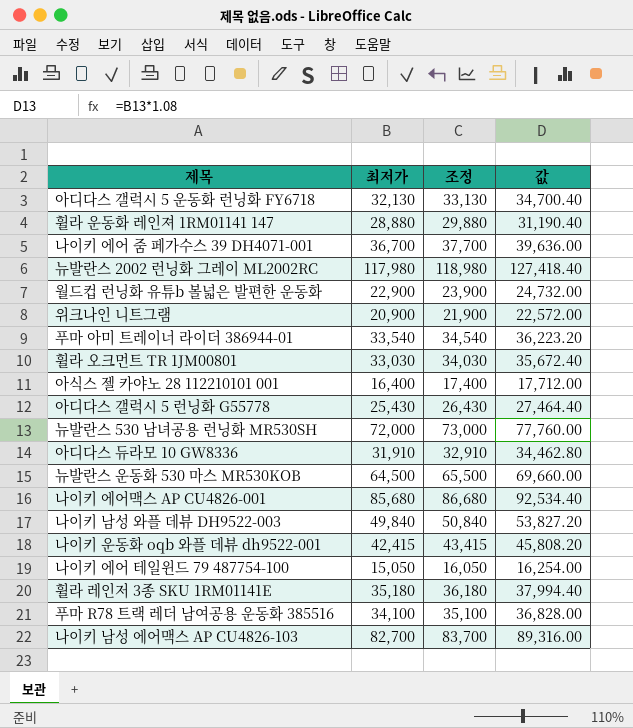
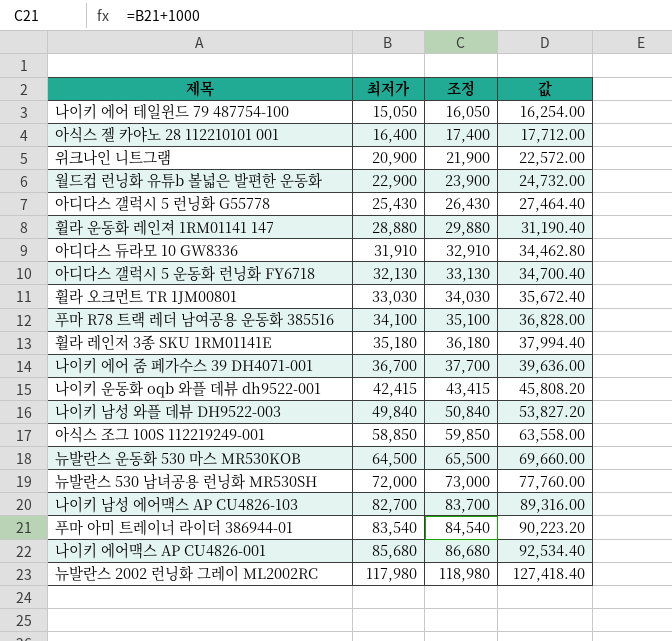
row order: none -> 최저가 ascending
row 아식스 조그 100S 112219249-001: none -> 58,850 | 59,850 | 63,558.00
푸마 아미 트레이너 라이더 386944-01 | 최저가: 33,540 -> 83,540
푸마 아미 트레이너 라이더 386944-01 | 조정: 34,540 -> 84,540
푸마 아미 트레이너 라이더 386944-01 | 값: 36,223.20 -> 90,223.20

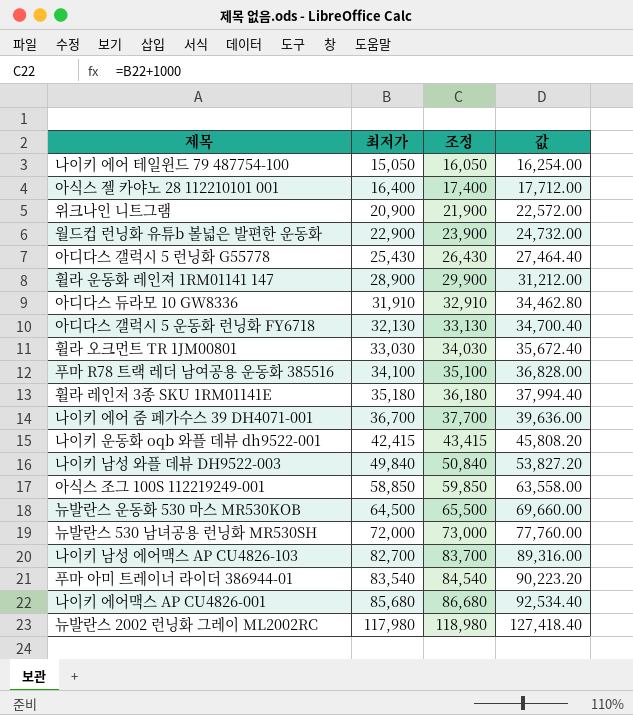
휠라 운동화 레인져 1RM01141 147 | 최저가: 28,880 -> 28,900
휠라 운동화 레인져 1RM01141 147 | 조정: 29,880 -> 29,900
휠라 운동화 레인져 1RM01141 147 | 값: 31,190.40 -> 31,212.00

